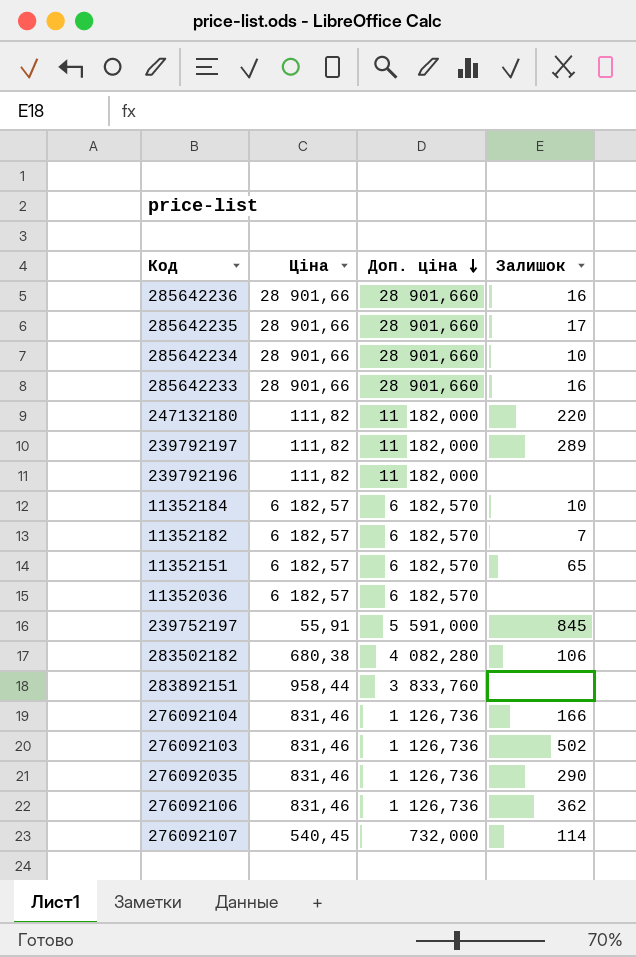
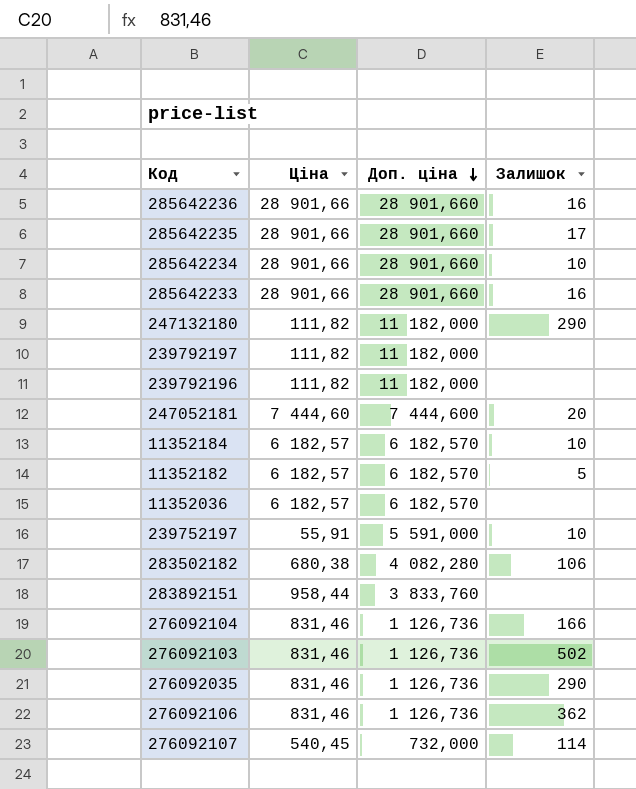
row 11352151: 6 182,57 | 6 182,570 | 65 -> none
247132180 | Залишок: 220 -> 290
239792197 | Залишок: 289 -> none
row 247052181: none -> 7 444,60 | 7 444,600 | 20
11352182 | Залишок: 7 -> 5
239752197 | Залишок: 845 -> 10

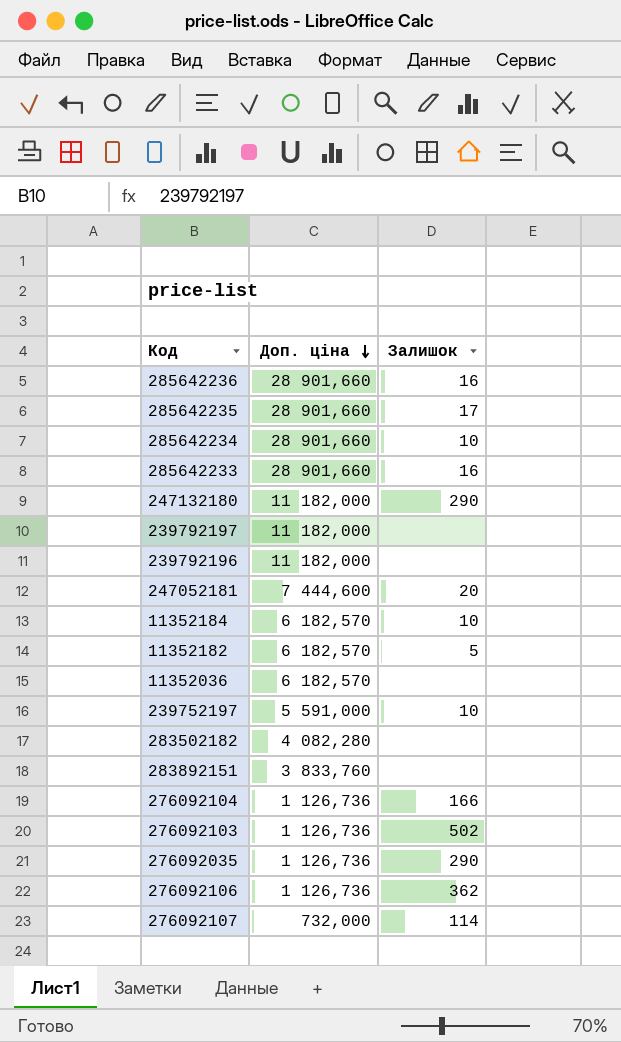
column Ціна | position: 2 -> none
283502182 | Залишок: 106 -> none

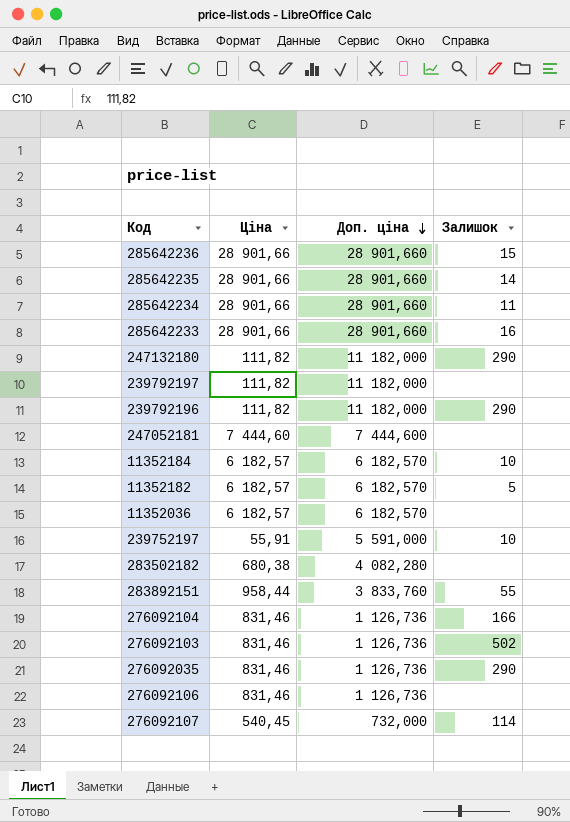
column Ціна | position: none -> 2
285642236 | Залишок: 16 -> 15
285642235 | Залишок: 17 -> 14
285642234 | Залишок: 10 -> 11
239792196 | Залишок: none -> 290
247052181 | Залишок: 20 -> none
283892151 | Залишок: none -> 55
276092106 | Залишок: 362 -> none

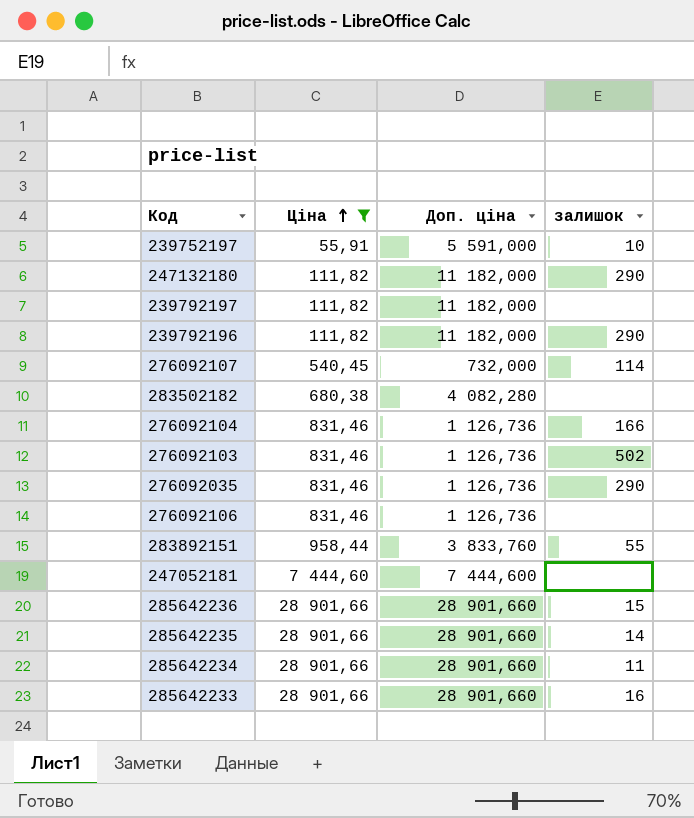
filter: none -> Ціна != 6 182,57
row order: Доп. ціна descending -> Ціна ascending
column name: Залишок -> залишок

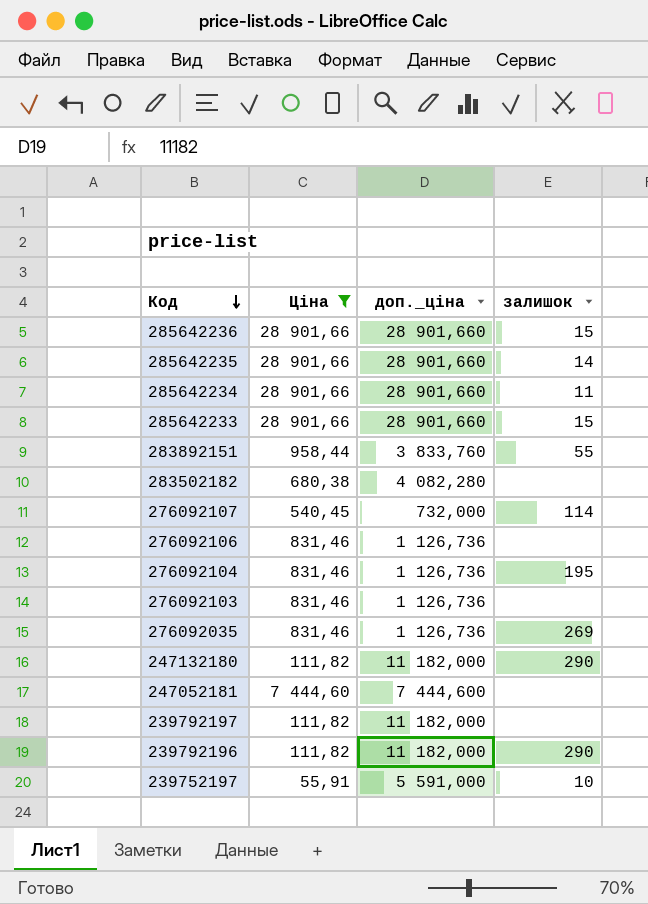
row order: Ціна ascending -> Код descending
column name: Доп. ціна -> доп._ціна
285642233 | залишок: 16 -> 15
276092104 | залишок: 166 -> 195
276092103 | залишок: 502 -> none
276092035 | залишок: 290 -> 269

